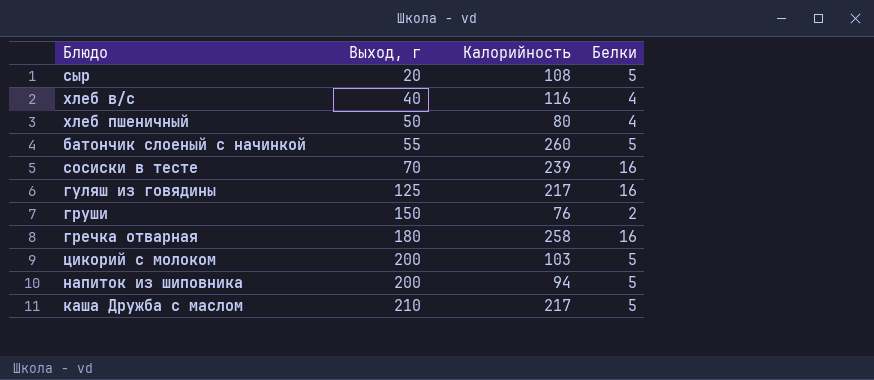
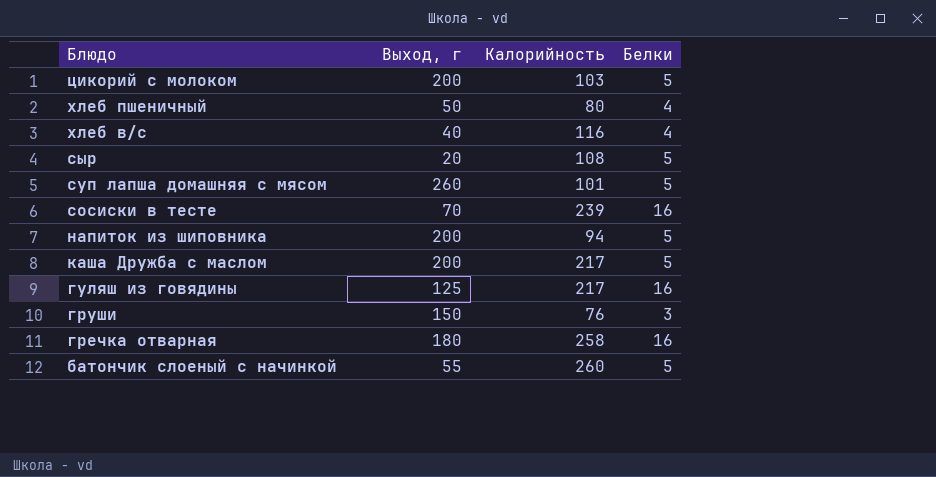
row order: Выход, г ascending -> Блюдо descending
row суп лапша домашняя с мясом: none -> 260 | 101 | 5
каша Дружба с маслом | Выход, г: 210 -> 200
груши | Белки: 2 -> 3

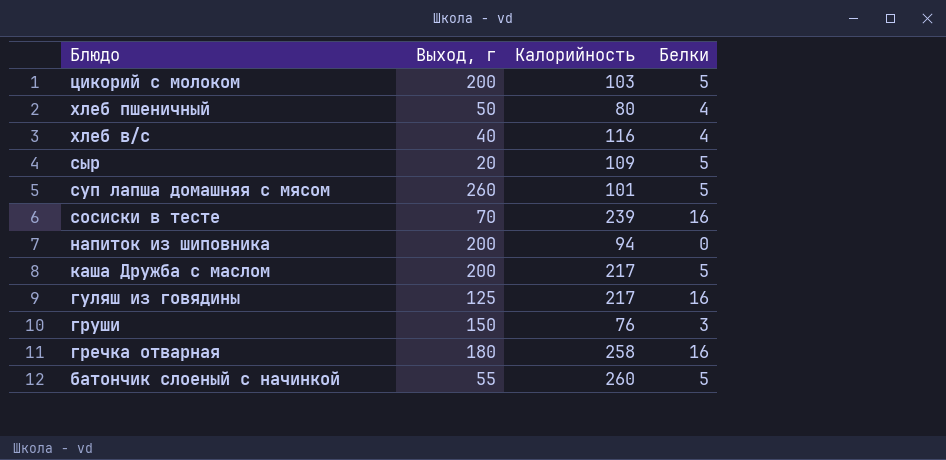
сыр | Калорийность: 108 -> 109
напиток из шиповника | Белки: 5 -> 0

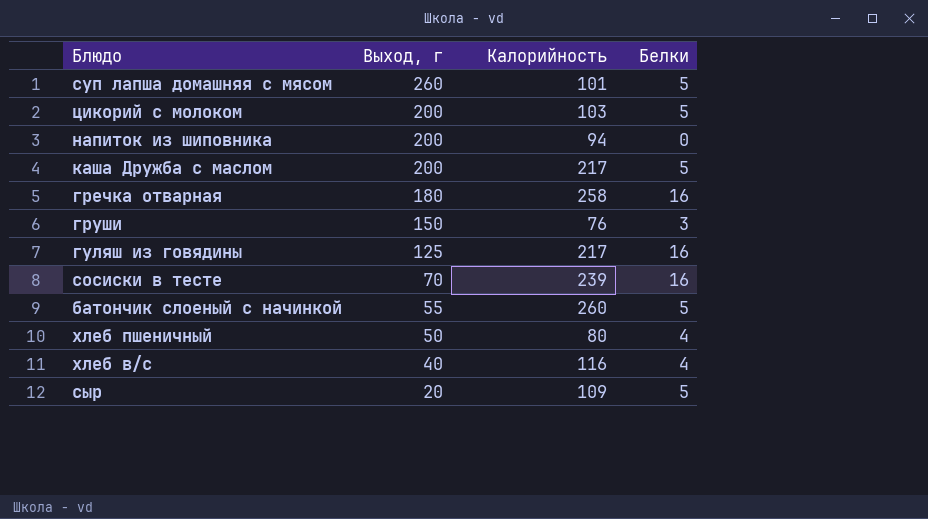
row order: Блюдо descending -> Выход, г descending

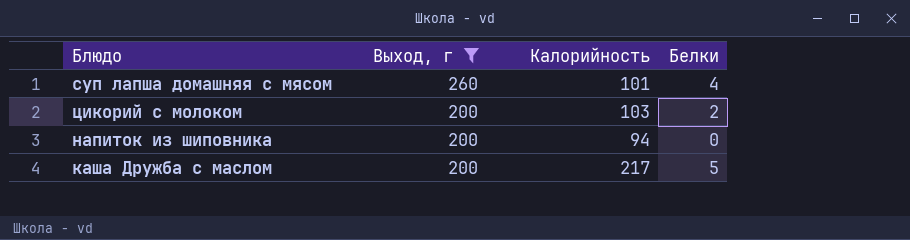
filter: none -> Выход, г >= 200
суп лапша домашняя с мясом | Белки: 5 -> 4
цикорий с молоком | Белки: 5 -> 2

